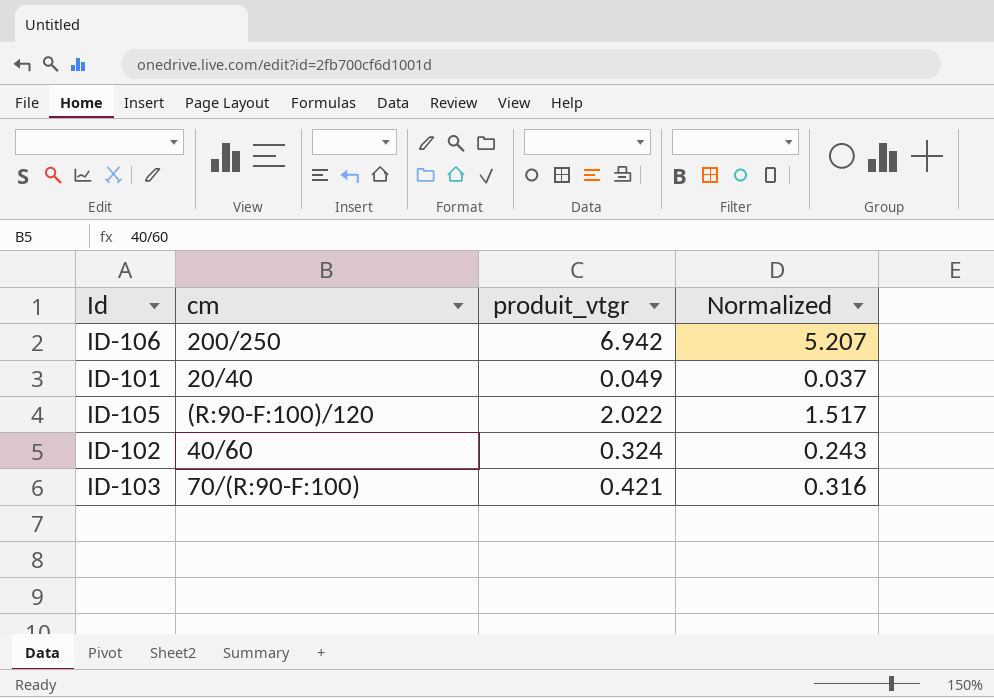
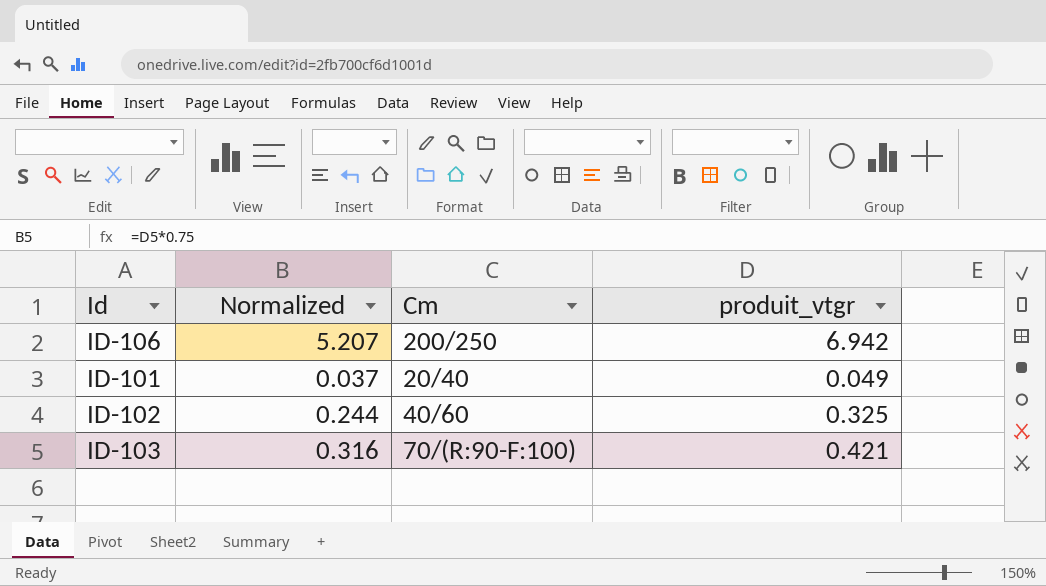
column Normalized | position: 4 -> 2
column name: cm -> Cm
row ID-105: (R:90-F:100)/120 | 2.022 | 1.517 -> none
ID-102 | Normalized: 0.243 -> 0.244
ID-102 | produit_vtgr: 0.324 -> 0.325

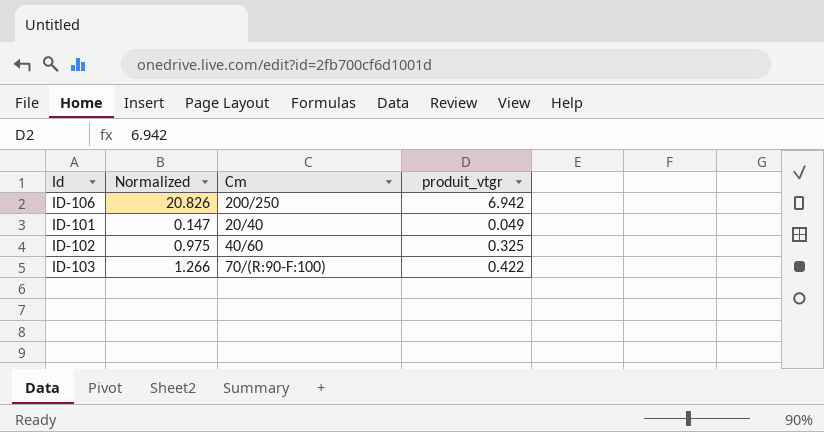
column Normalized | formula: [produit_vtgr] * 0.75 -> [produit_vtgr] * 3
ID-103 | produit_vtgr: 0.421 -> 0.422

